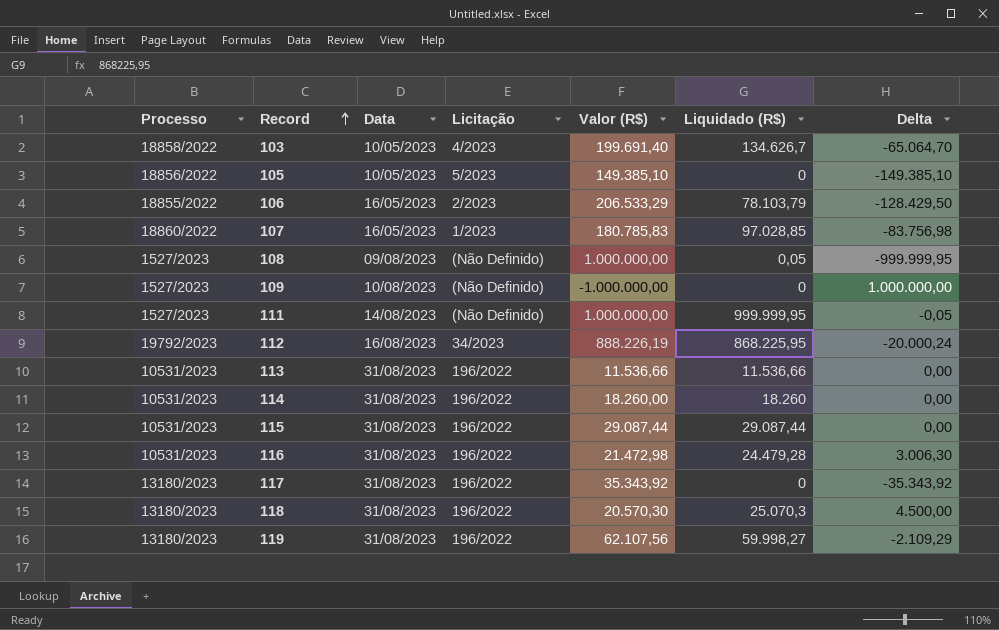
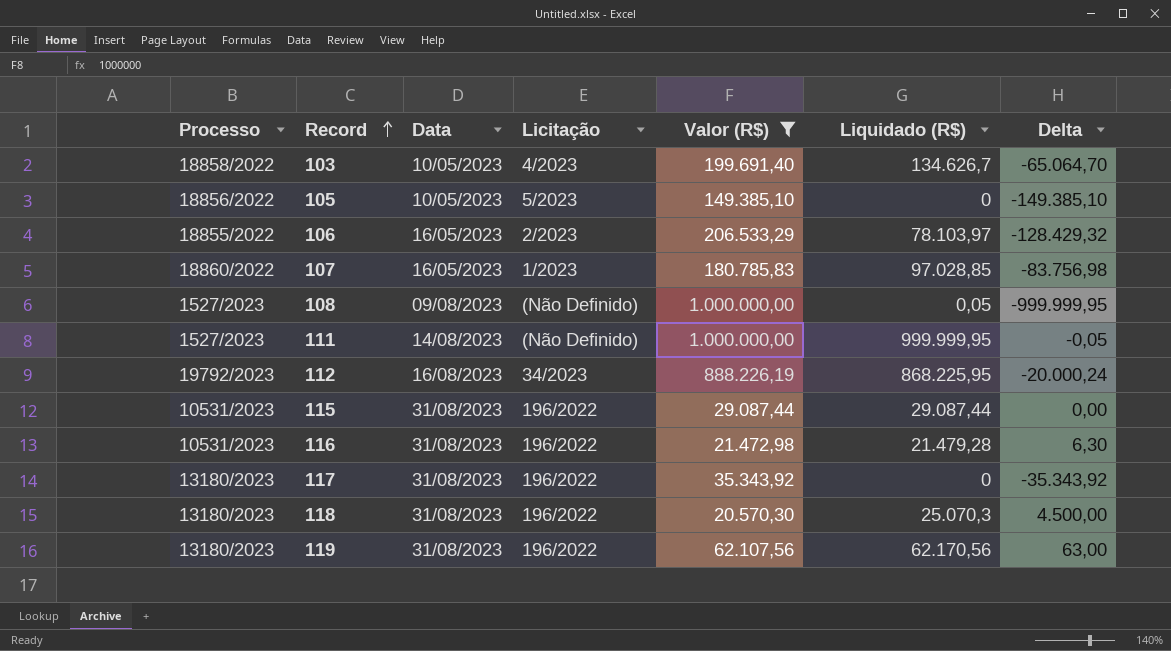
filter: none -> Valor (R$) >= 20.570,30
106 | Liquidado (R$): 78.103,79 -> 78.103,97
106 | Delta: -128.429,50 -> -128.429,32
116 | Liquidado (R$): 24.479,28 -> 21.479,28
116 | Delta: 3.006,30 -> 6,30
119 | Liquidado (R$): 59.998,27 -> 62.170,56
119 | Delta: -2.109,29 -> 63,00

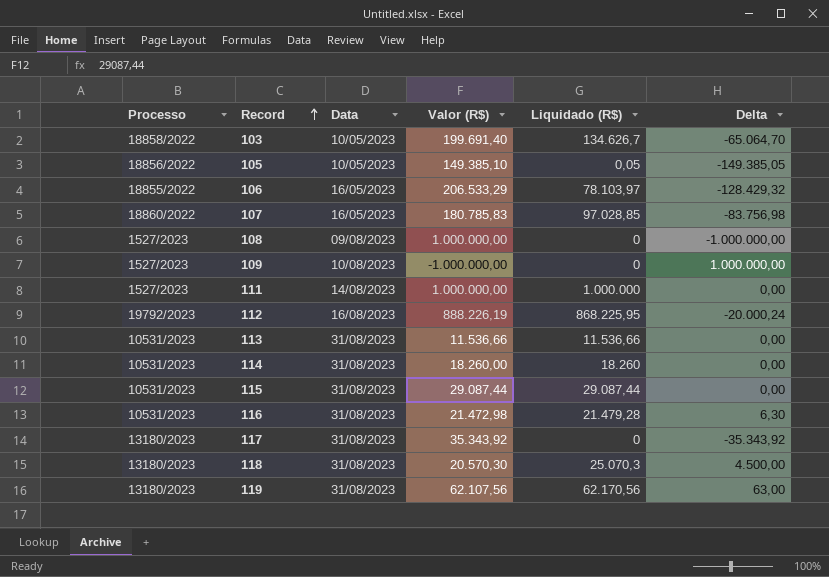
filter: Valor (R$) >= 20.570,30 -> none
column Licitação | position: 4 -> none
105 | Liquidado (R$): 0 -> 0,05
105 | Delta: -149.385,10 -> -149.385,05
108 | Liquidado (R$): 0,05 -> 0
108 | Delta: -999.999,95 -> -1.000.000,00
111 | Liquidado (R$): 999.999,95 -> 1.000.000
111 | Delta: -0,05 -> 0,00

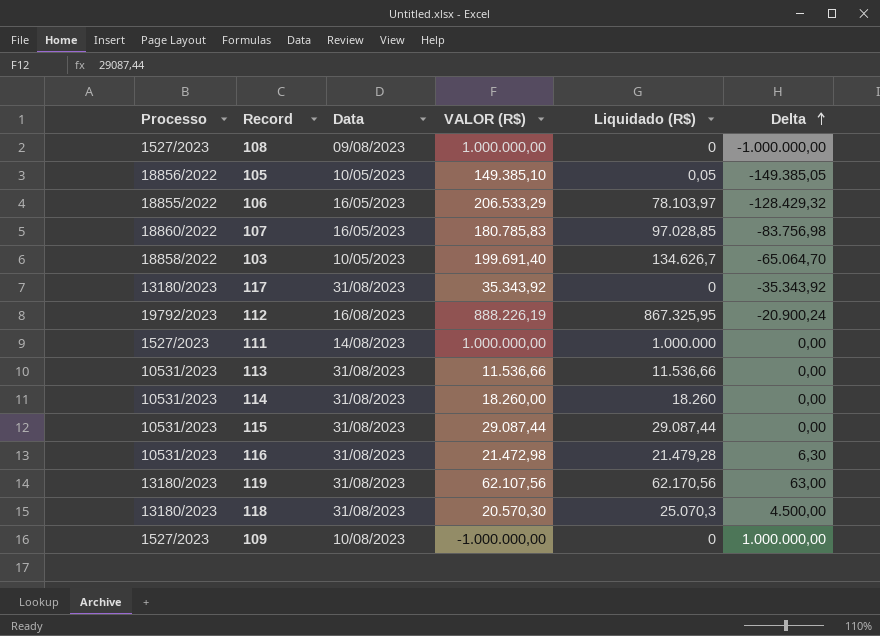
row order: Record ascending -> Delta ascending
column name: Valor (R$) -> VALOR (R$)
112 | Liquidado (R$): 868.225,95 -> 867.325,95
112 | Delta: -20.000,24 -> -20.900,24

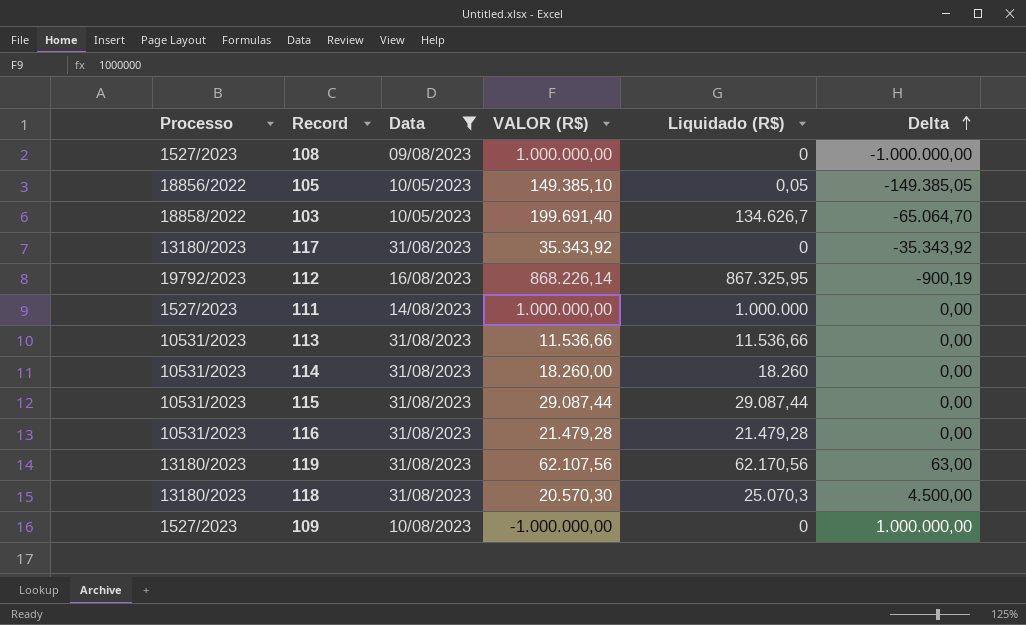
filter: none -> Data != 16/05/2023
112 | VALOR (R$): 888.226,19 -> 868.226,14
112 | Delta: -20.900,24 -> -900,19
116 | VALOR (R$): 21.472,98 -> 21.479,28
116 | Delta: 6,30 -> 0,00

